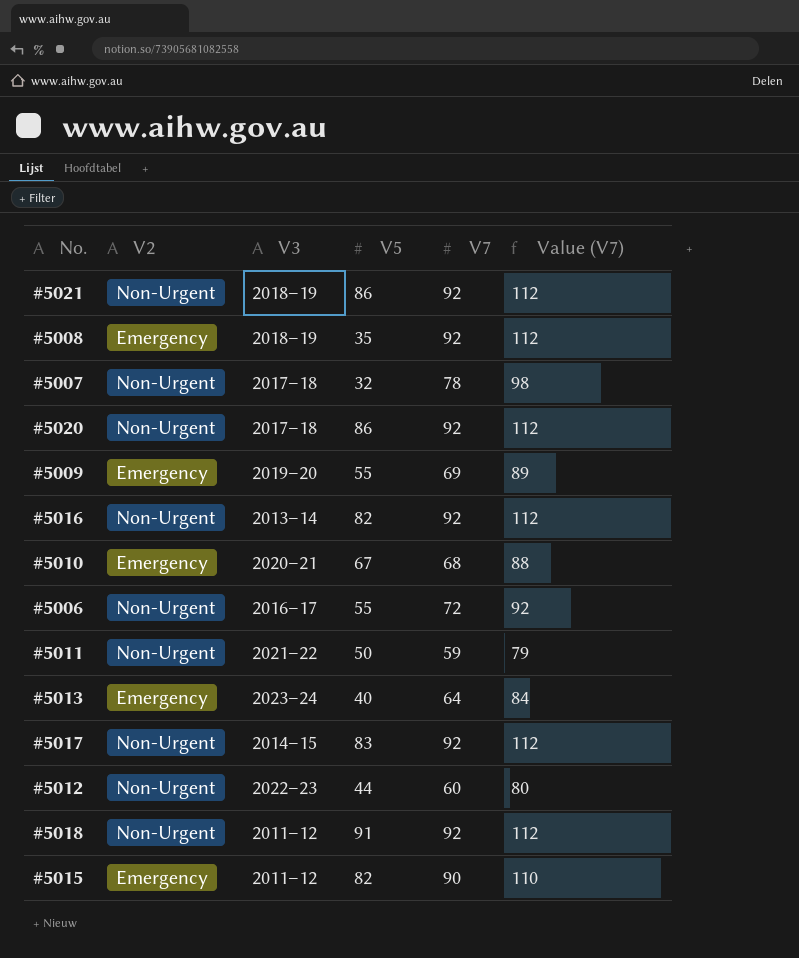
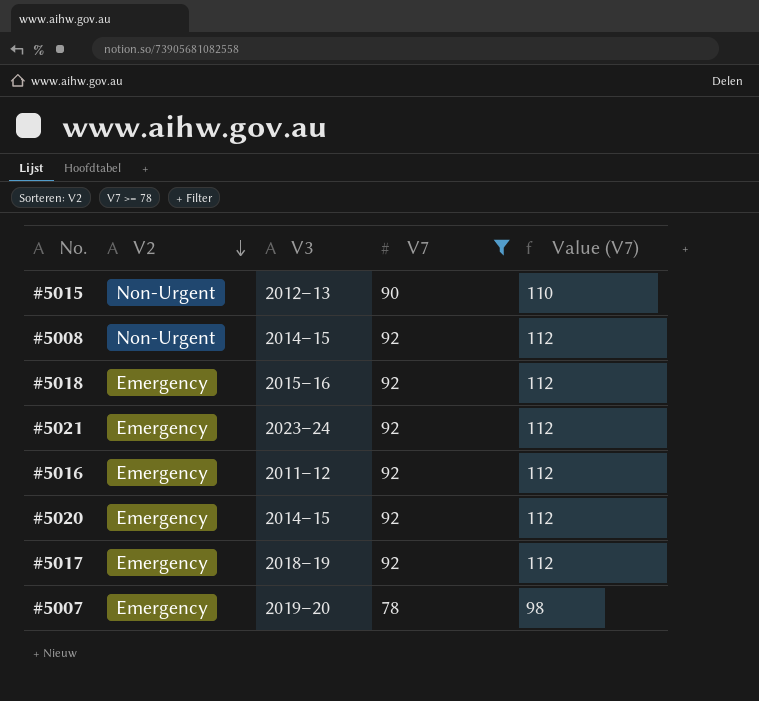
filter: none -> V7 >= 78
row order: none -> V2 descending
column V5 | position: 4 -> none
#5015 | V2: Emergency -> Non-Urgent
#5015 | V3: 2011–12 -> 2012–13
#5008 | V2: Emergency -> Non-Urgent
#5008 | V3: 2018–19 -> 2014–15
#5018 | V2: Non-Urgent -> Emergency
#5018 | V3: 2011–12 -> 2015–16
#5021 | V2: Non-Urgent -> Emergency
#5021 | V3: 2018–19 -> 2023–24
#5016 | V2: Non-Urgent -> Emergency
#5016 | V3: 2013–14 -> 2011–12
#5020 | V2: Non-Urgent -> Emergency
#5020 | V3: 2017–18 -> 2014–15
#5017 | V2: Non-Urgent -> Emergency
#5017 | V3: 2014–15 -> 2018–19
#5007 | V2: Non-Urgent -> Emergency
#5007 | V3: 2017–18 -> 2019–20

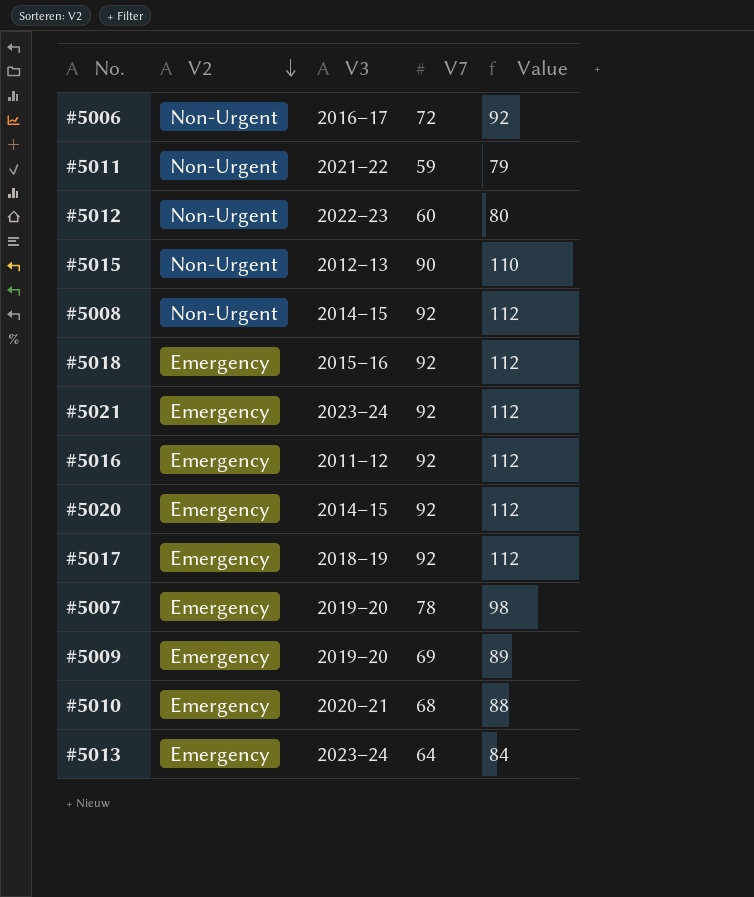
filter: V7 >= 78 -> none
column name: Value (V7) -> Value

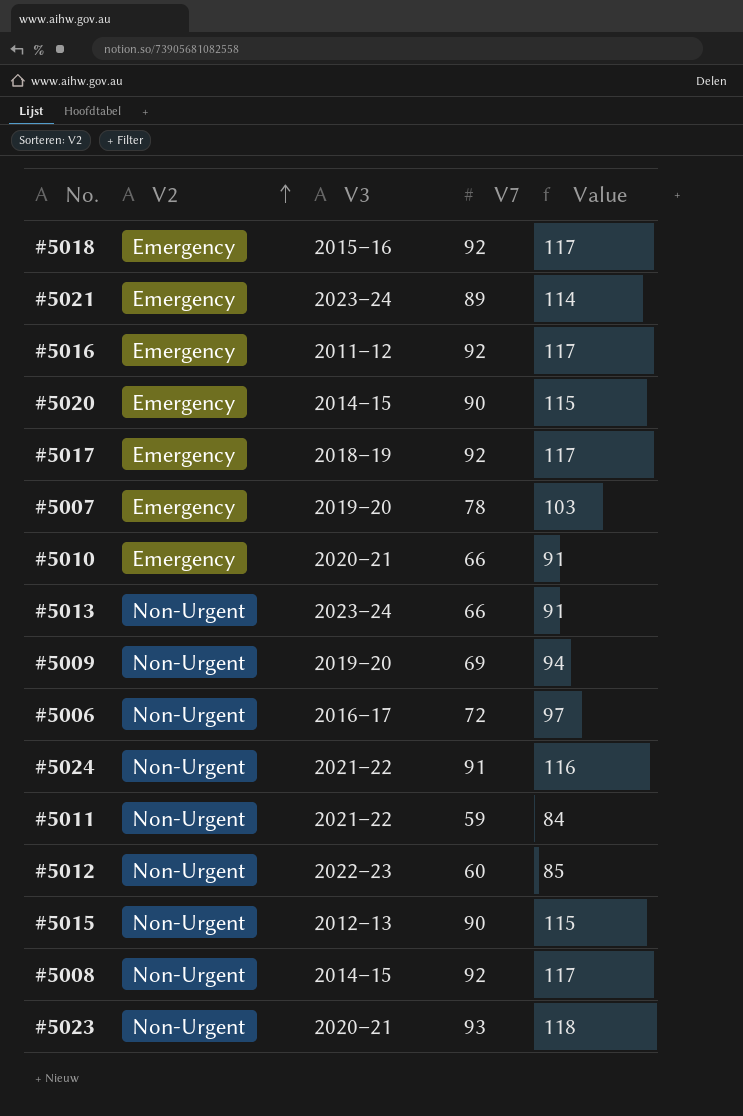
row order: V2 descending -> V2 ascending
column Value | formula: [V7] + 20 -> [V7] + 25
#5021 | V7: 92 -> 89
#5020 | V7: 92 -> 90
#5010 | V7: 68 -> 66
#5013 | V2: Emergency -> Non-Urgent
#5013 | V7: 64 -> 66
#5009 | V2: Emergency -> Non-Urgent
row #5024: none -> Non-Urgent | 2021–22 | 91 | 116
row #5023: none -> Non-Urgent | 2020–21 | 93 | 118

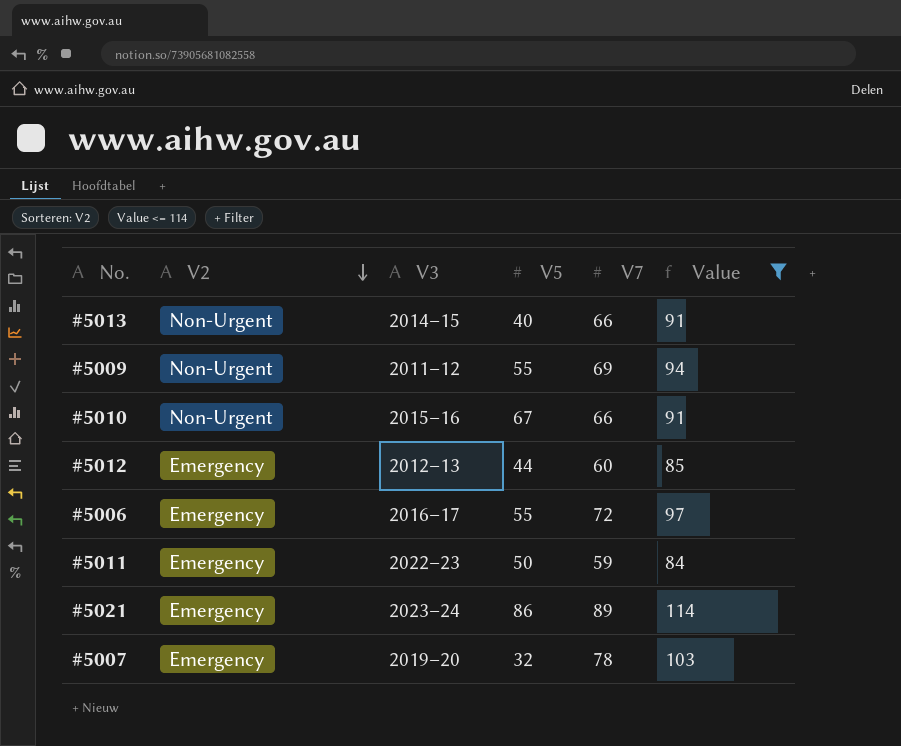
filter: none -> Value <= 114
row order: V2 ascending -> V2 descending
column V5 | position: none -> 4
#5013 | V3: 2023–24 -> 2014–15
#5009 | V3: 2019–20 -> 2011–12
#5010 | V2: Emergency -> Non-Urgent
#5010 | V3: 2020–21 -> 2015–16
#5012 | V2: Non-Urgent -> Emergency
#5012 | V3: 2022–23 -> 2012–13
#5006 | V2: Non-Urgent -> Emergency
#5011 | V2: Non-Urgent -> Emergency
#5011 | V3: 2021–22 -> 2022–23

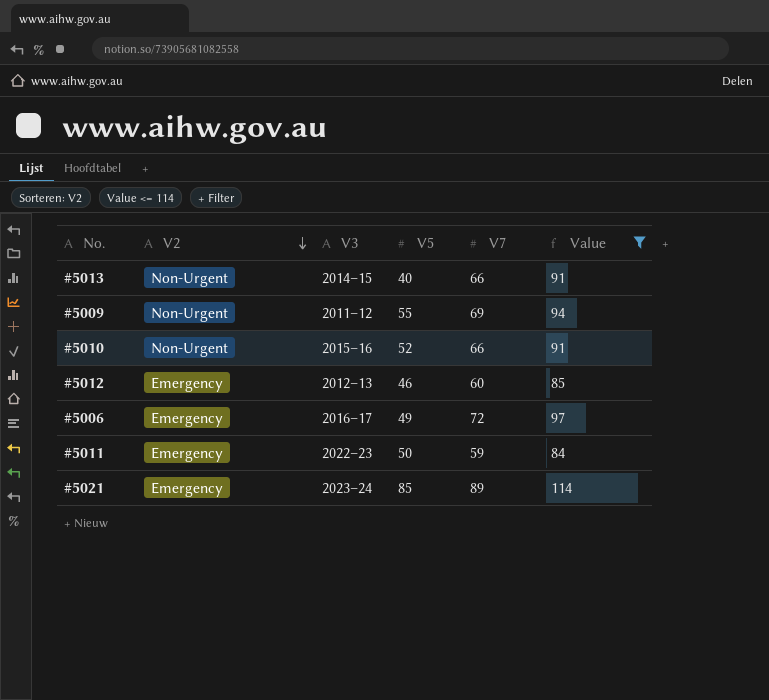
row #5007: Emergency | 2019–20 | 32 | 78 | 103 -> none
#5010 | V5: 67 -> 52
#5012 | V5: 44 -> 46
#5006 | V5: 55 -> 49
#5021 | V5: 86 -> 85

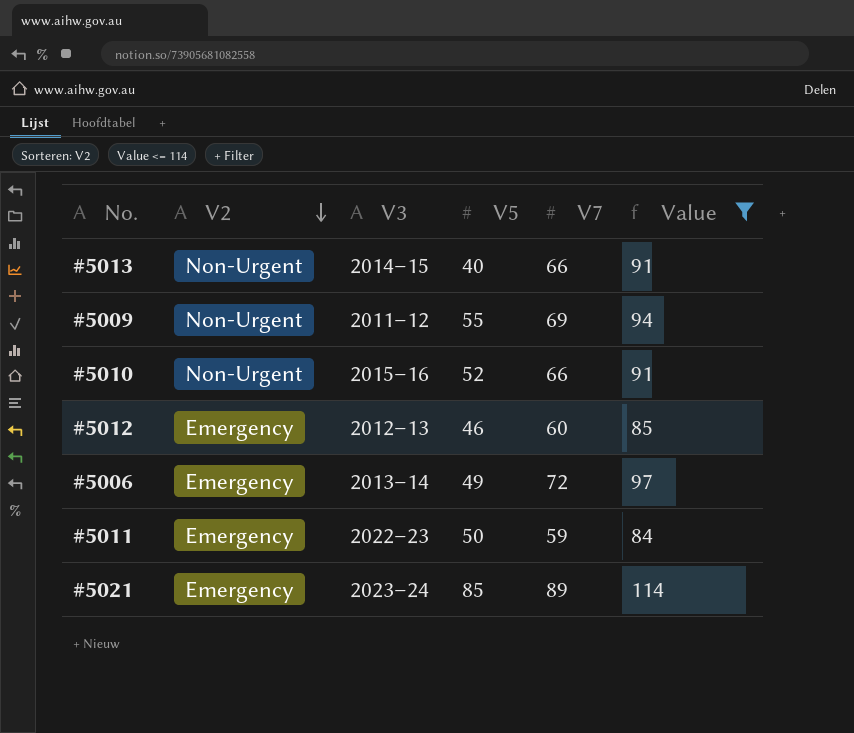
#5006 | V3: 2016–17 -> 2013–14

